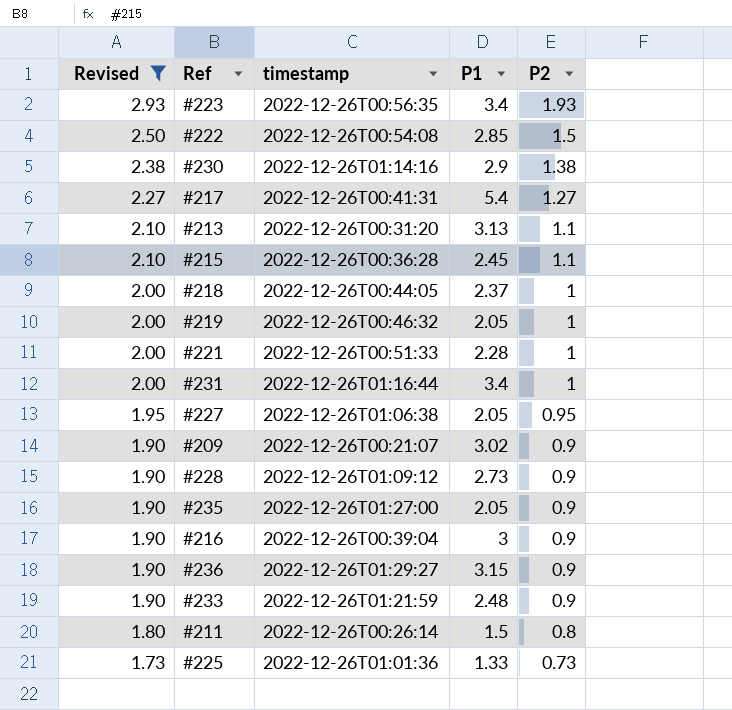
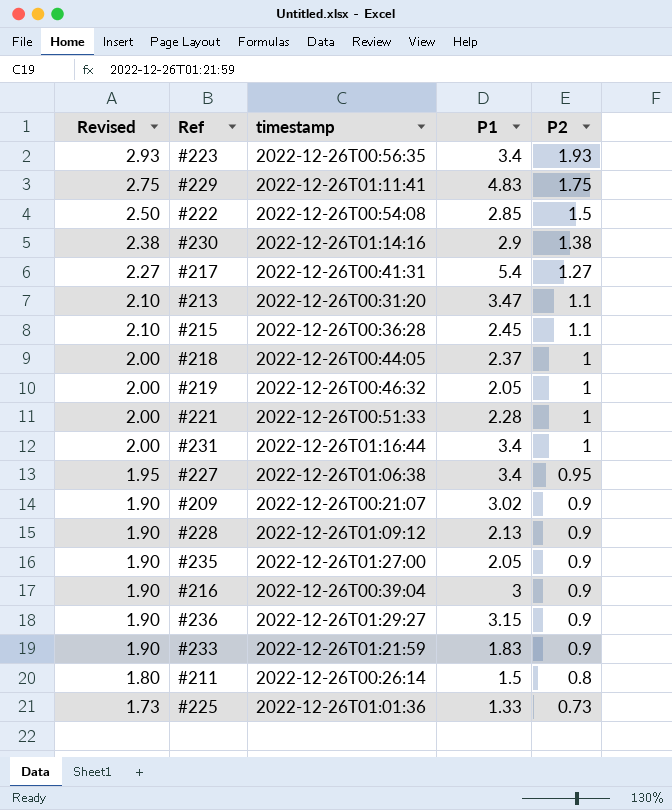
filter: Revised != 2.75 -> none
#213 | P1: 3.13 -> 3.47
#227 | P1: 2.05 -> 3.4
#228 | P1: 2.73 -> 2.13
#233 | P1: 2.48 -> 1.83

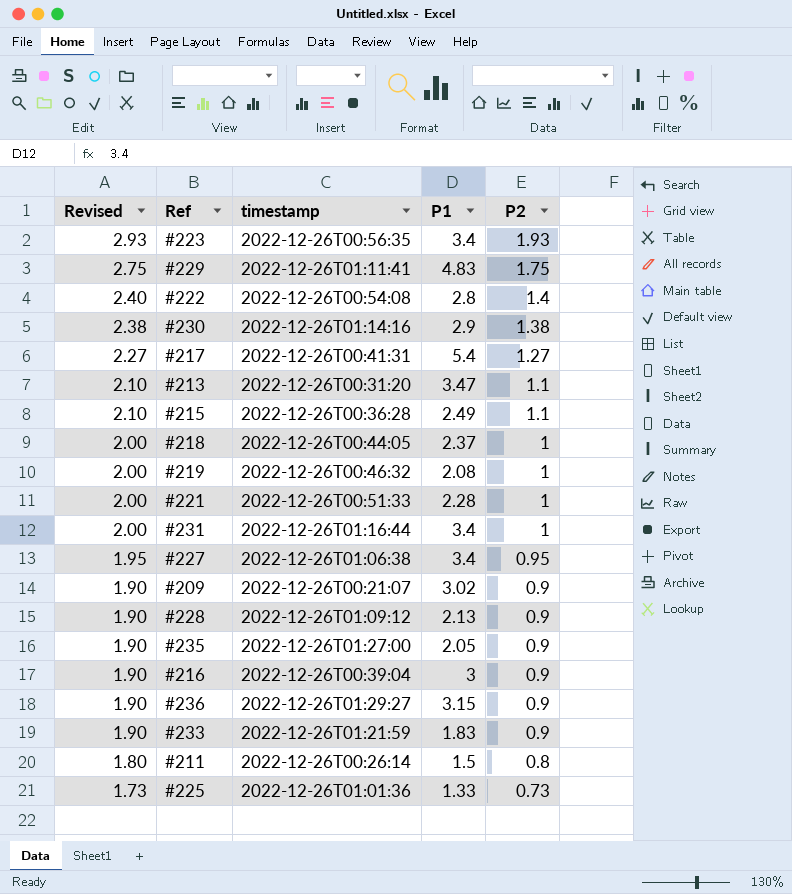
#222 | Revised: 2.50 -> 2.40
#222 | P1: 2.85 -> 2.8
#222 | P2: 1.5 -> 1.4
#215 | P1: 2.45 -> 2.49
#219 | P1: 2.05 -> 2.08

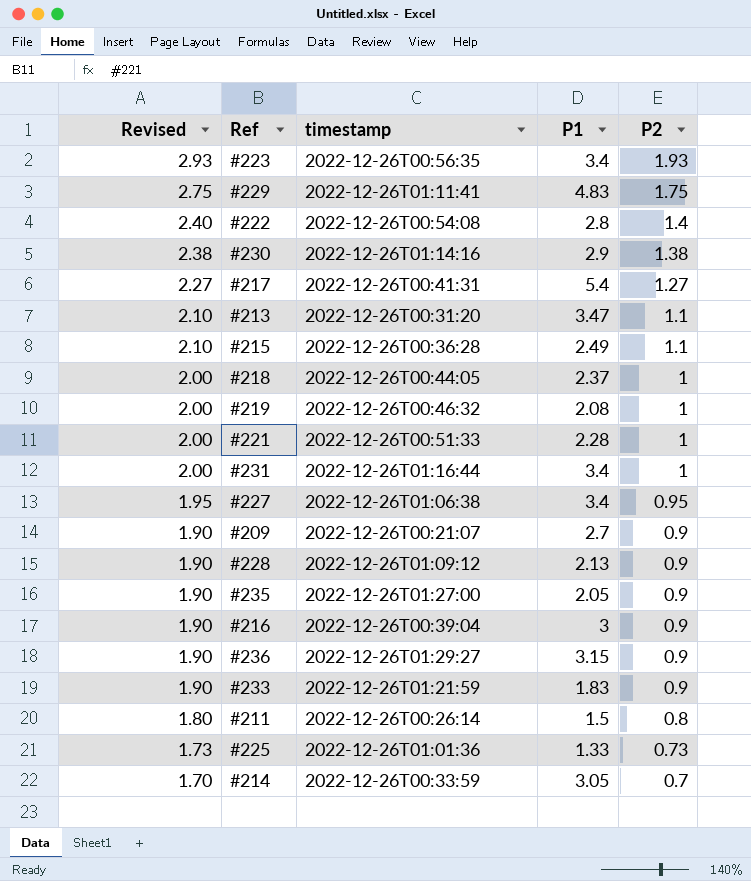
#209 | P1: 3.02 -> 2.7
row #214: none -> 1.70 | 2022-12-26T00:33:59 | 3.05 | 0.7

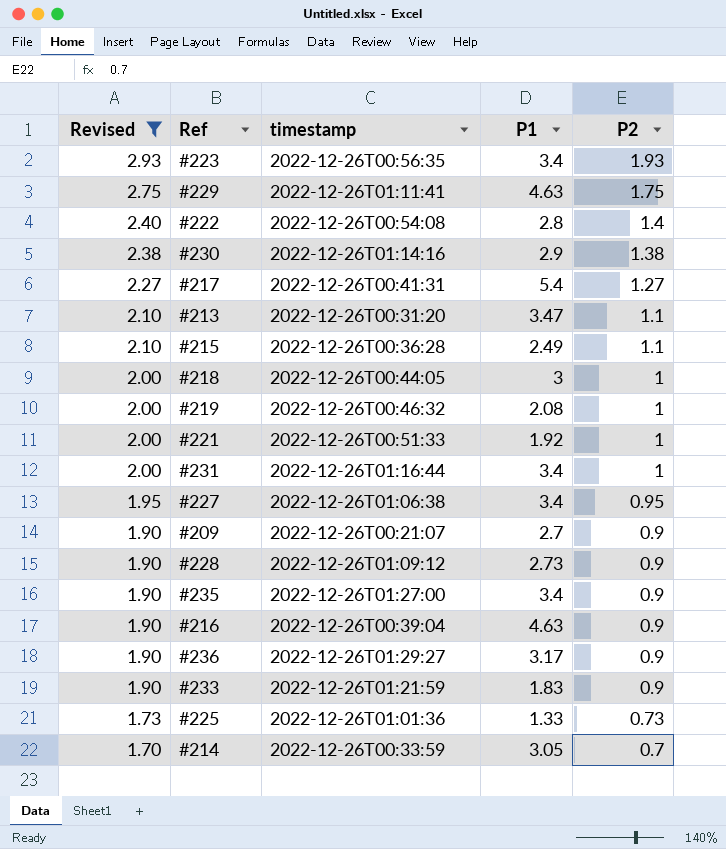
filter: none -> Revised != 1.80
#229 | P1: 4.83 -> 4.63
#218 | P1: 2.37 -> 3
#221 | P1: 2.28 -> 1.92
#228 | P1: 2.13 -> 2.73
#235 | P1: 2.05 -> 3.4
#216 | P1: 3 -> 4.63
#236 | P1: 3.15 -> 3.17

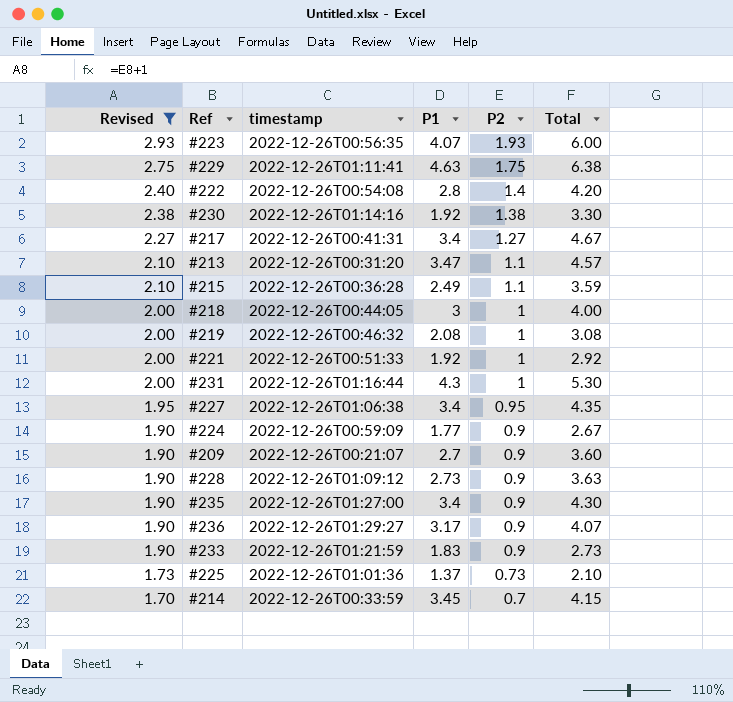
column Total | formula: none -> [P1] + [P2]
row #216: 1.90 | 2022-12-26T00:39:04 | 4.63 | 0.9 -> none
#223 | P1: 3.4 -> 4.07
#230 | P1: 2.9 -> 1.92
#217 | P1: 5.4 -> 3.4
#231 | P1: 3.4 -> 4.3
row #224: none -> 1.90 | 2022-12-26T00:59:09 | 1.77 | 0.9 | 2.67
#225 | P1: 1.33 -> 1.37
#214 | P1: 3.05 -> 3.45

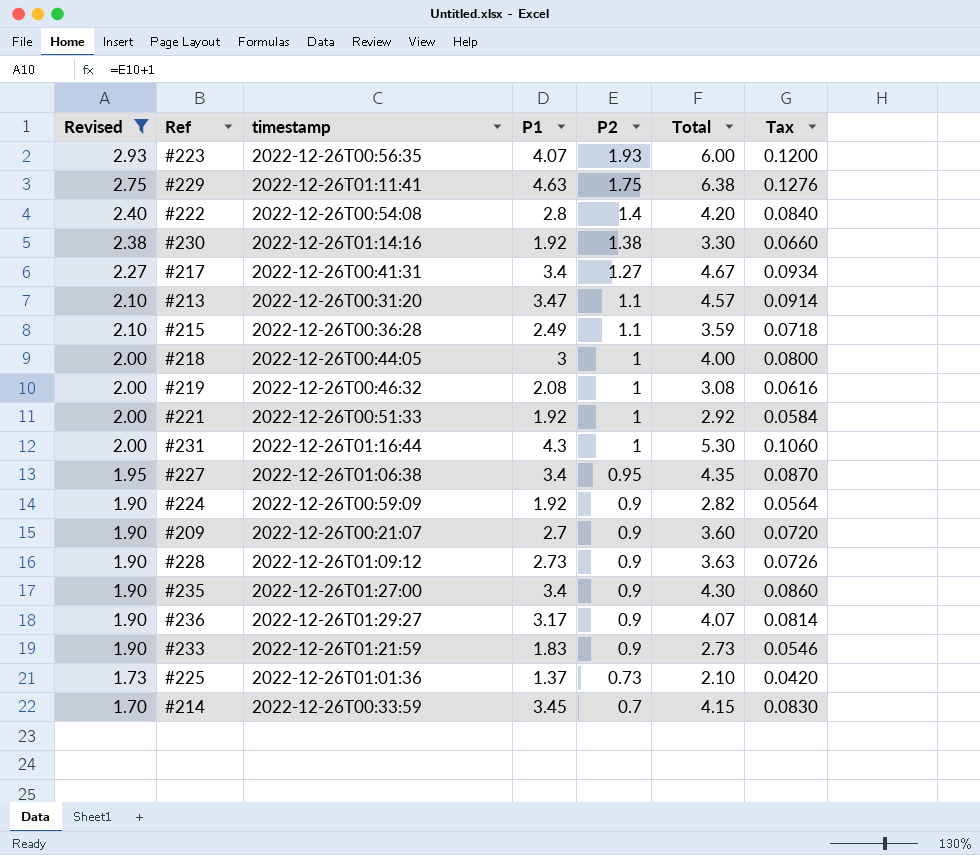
column Tax | formula: none -> [Total] * 0.02
#224 | P1: 1.77 -> 1.92
#224 | Total: 2.67 -> 2.82

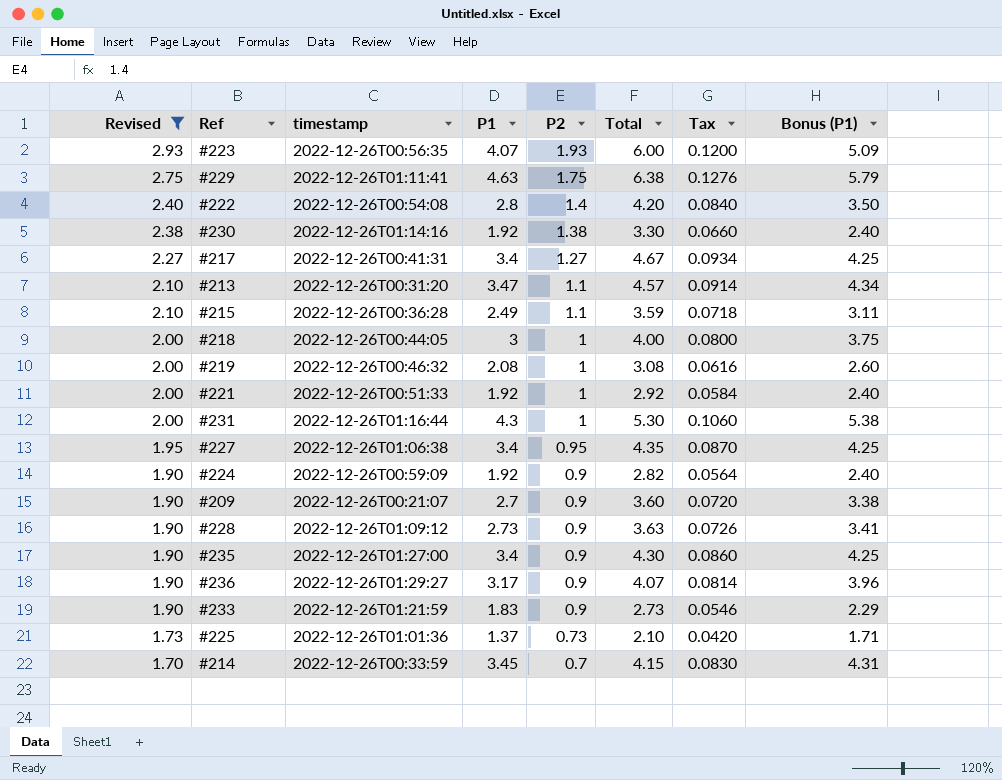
column Bonus (P1) | formula: none -> [P1] * 1.25

